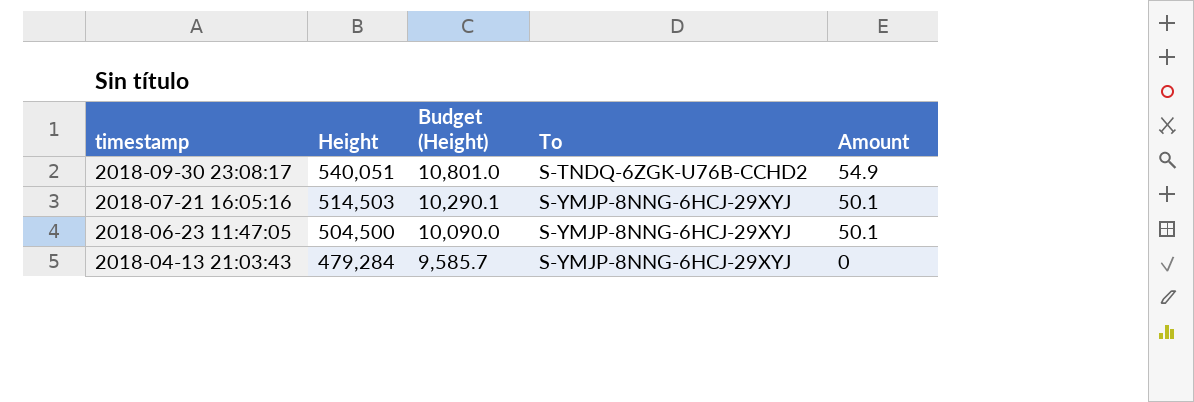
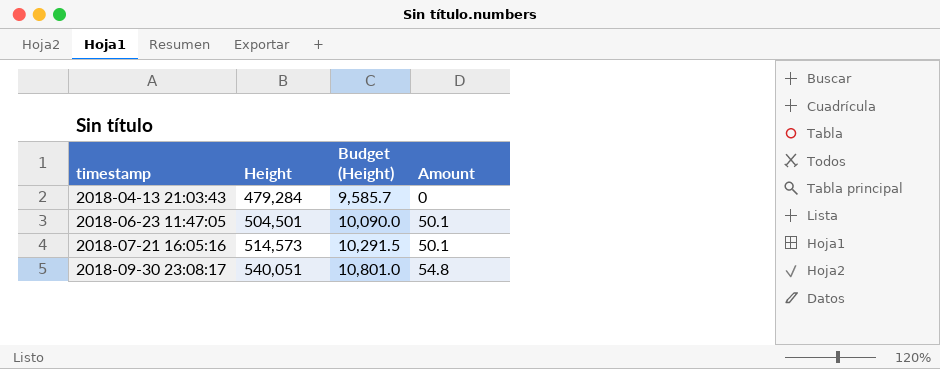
row order: timestamp descending -> timestamp ascending
column To | position: 4 -> none
2018-06-23 11:47:05 | Height: 504,500 -> 504,501
2018-07-21 16:05:16 | Height: 514,503 -> 514,573
2018-07-21 16:05:16 | Budget (Height): 10,290.1 -> 10,291.5
2018-09-30 23:08:17 | Amount: 54.9 -> 54.8

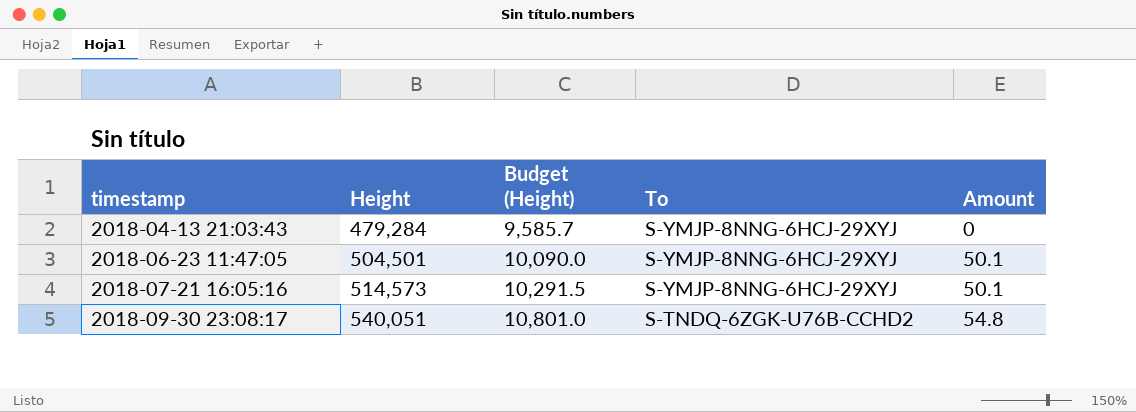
column To | position: none -> 4

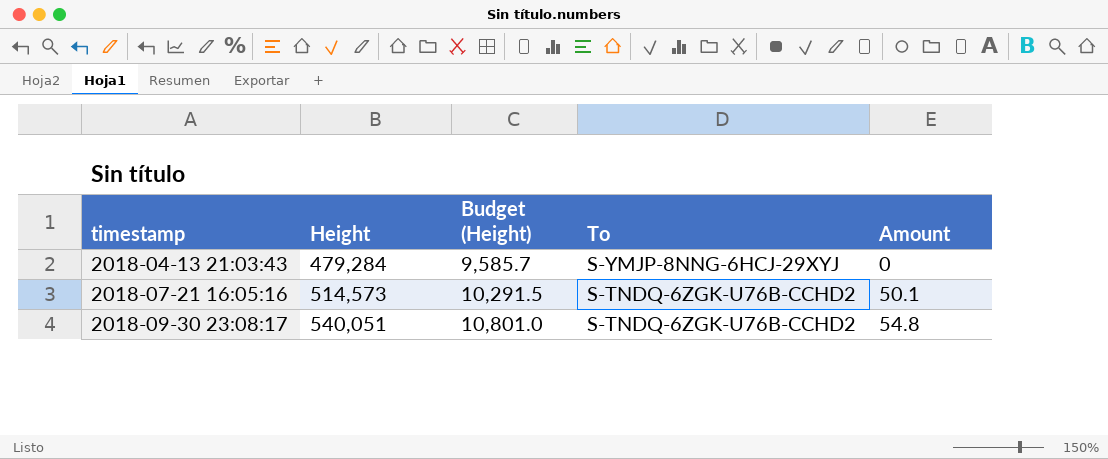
row 2018-06-23 11:47:05: 504,501 | 10,090.0 | S-YMJP-8NNG-6HCJ-29XYJ | 50.1 -> none
2018-07-21 16:05:16 | To: S-YMJP-8NNG-6HCJ-29XYJ -> S-TNDQ-6ZGK-U76B-CCHD2

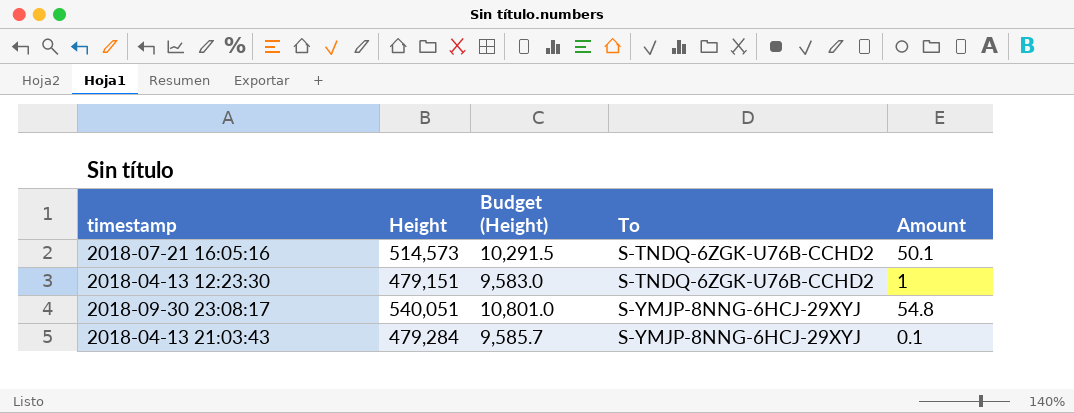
row order: timestamp ascending -> To ascending
row 2018-04-13 12:23:30: none -> 479,151 | 9,583.0 | S-TNDQ-6ZGK-U76B-CCHD2 | 1
2018-09-30 23:08:17 | To: S-TNDQ-6ZGK-U76B-CCHD2 -> S-YMJP-8NNG-6HCJ-29XYJ
2018-04-13 21:03:43 | Amount: 0 -> 0.1

